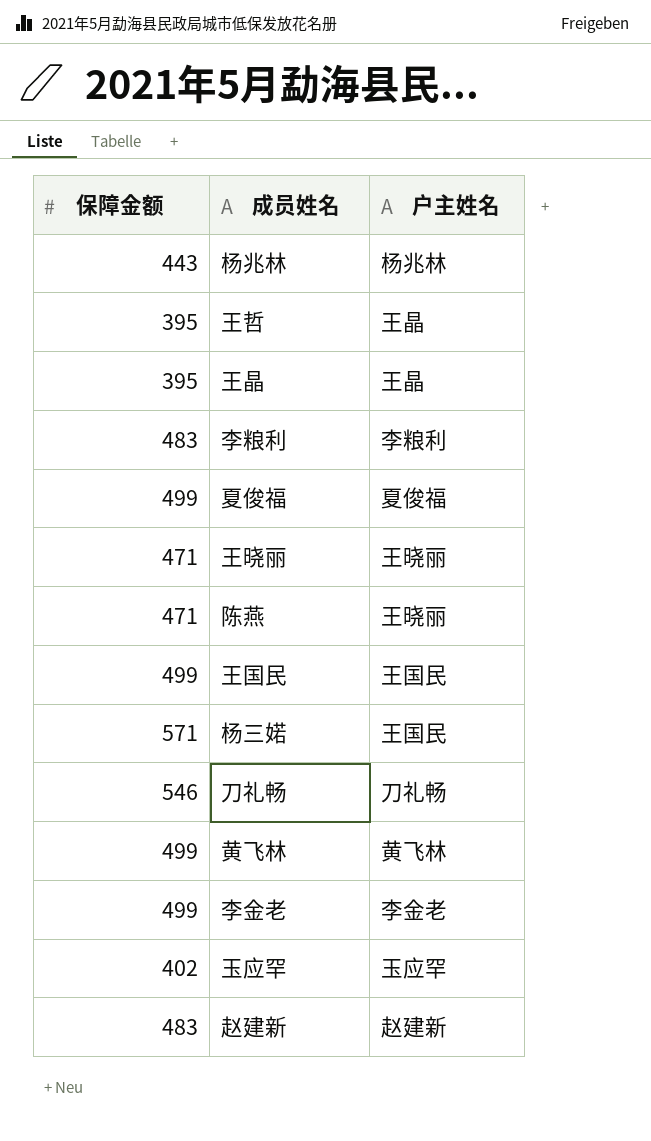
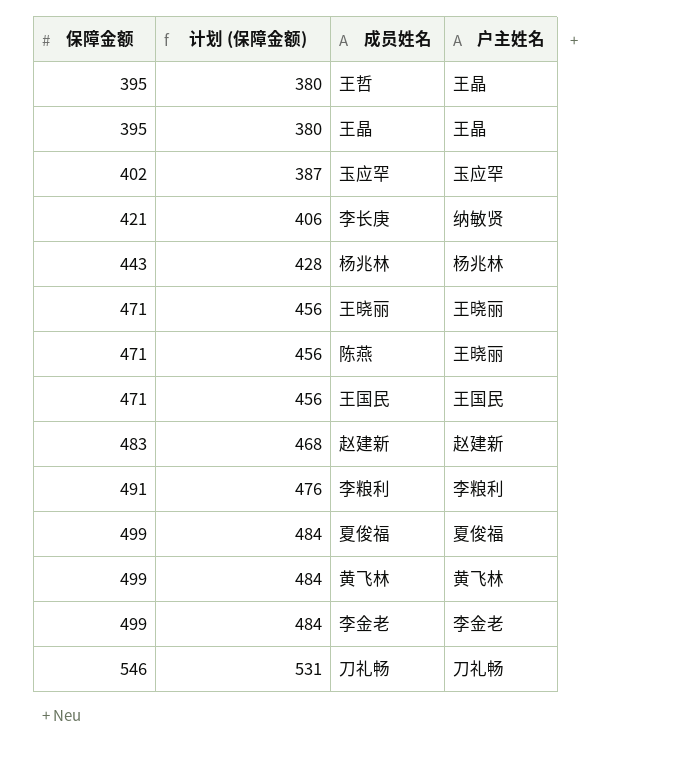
row order: none -> 保障金额 ascending
column 计划 (保障金额) | formula: none -> [保障金额] - 15
row 杨三婼: 571 | 王国民 -> none
row 李长庚: none -> 421 | 406 | 纳敏贤
王国民 | 保障金额: 499 -> 471
李粮利 | 保障金额: 483 -> 491

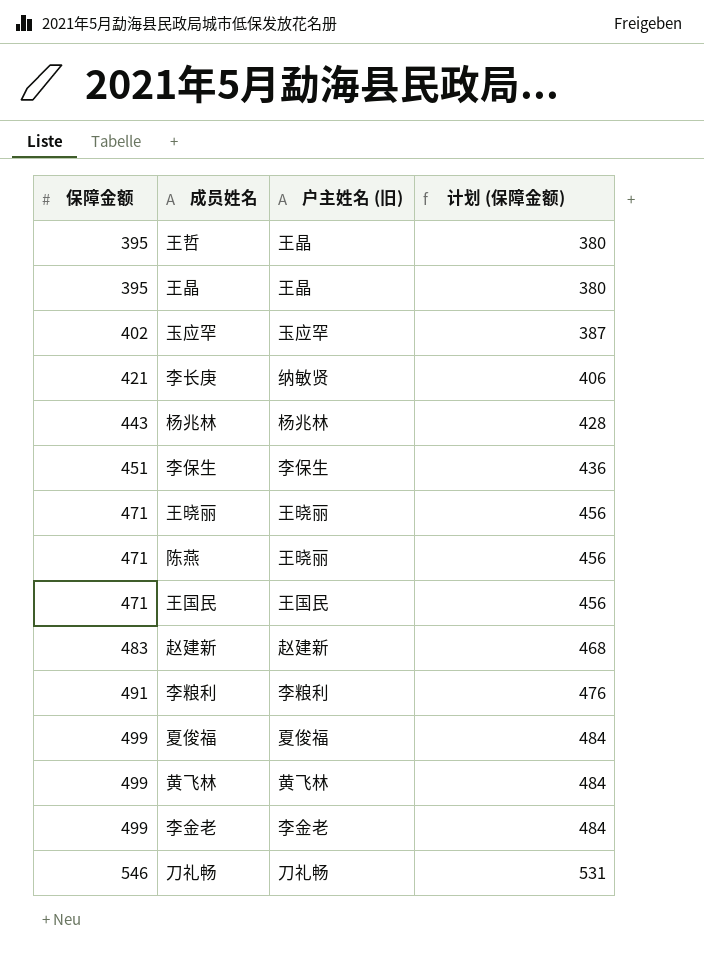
column name: 户主姓名 -> 户主姓名 (旧)
column 计划 (保障金额) | position: 2 -> 4
row 李保生: none -> 451 | 李保生 | 436

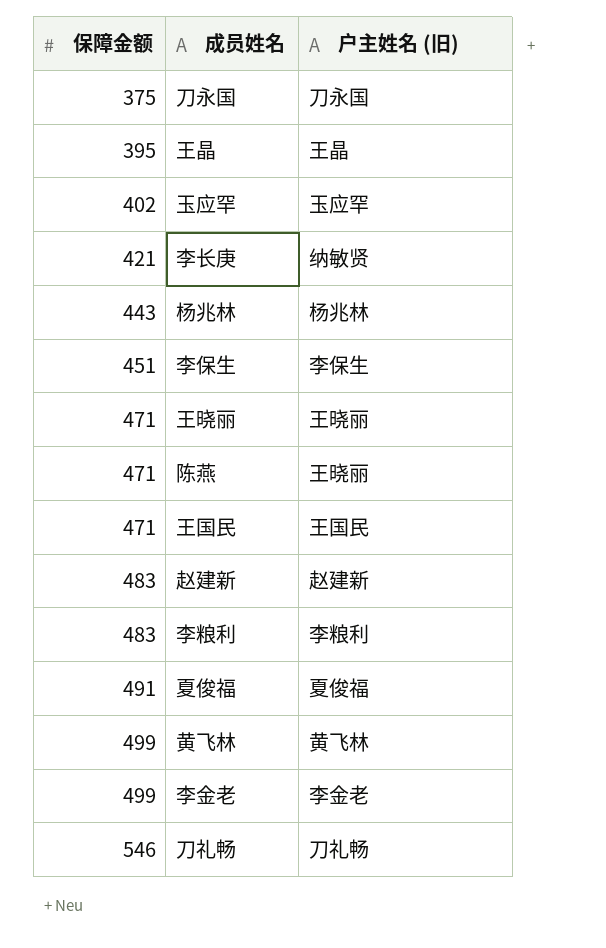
column 计划 (保障金额) | formula: [保障金额] - 15 -> none
row 王哲: 395 | 王晶 | 380 -> none
row 刀永国: none -> 375 | 刀永国
李粮利 | 保障金额: 491 -> 483
夏俊福 | 保障金额: 499 -> 491

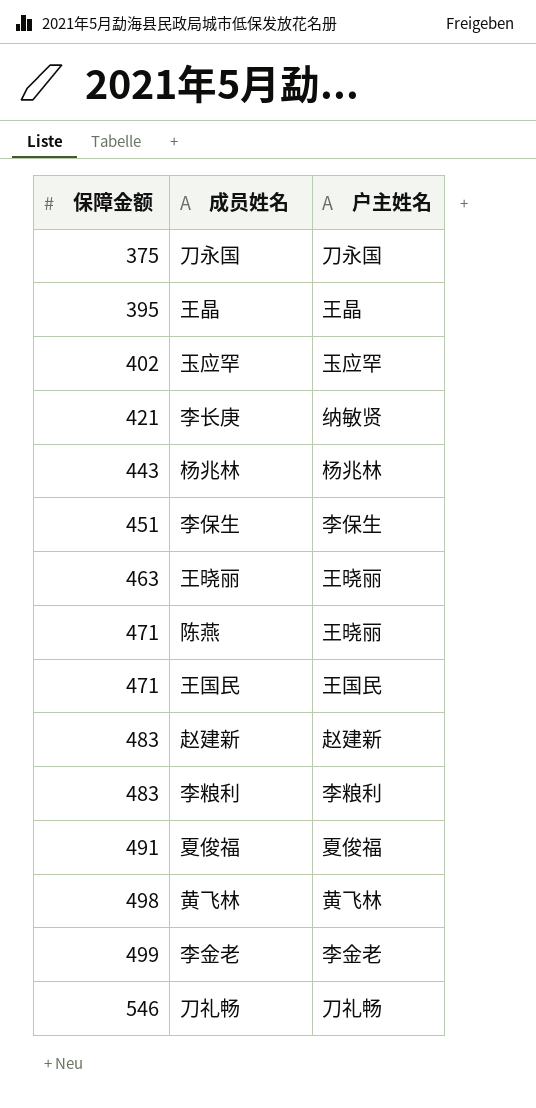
column name: 户主姓名 (旧) -> 户主姓名
王晓丽 | 保障金额: 471 -> 463
黄飞林 | 保障金额: 499 -> 498

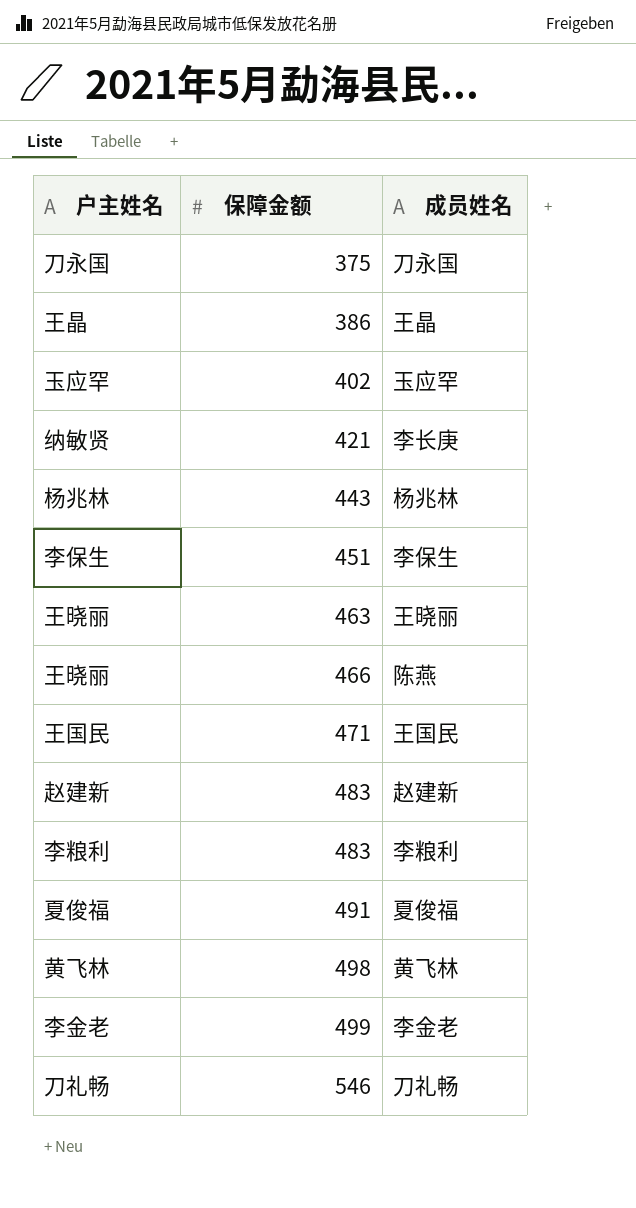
column 户主姓名 | position: 3 -> 1
王晶 | 保障金额: 395 -> 386
陈燕 | 保障金额: 471 -> 466

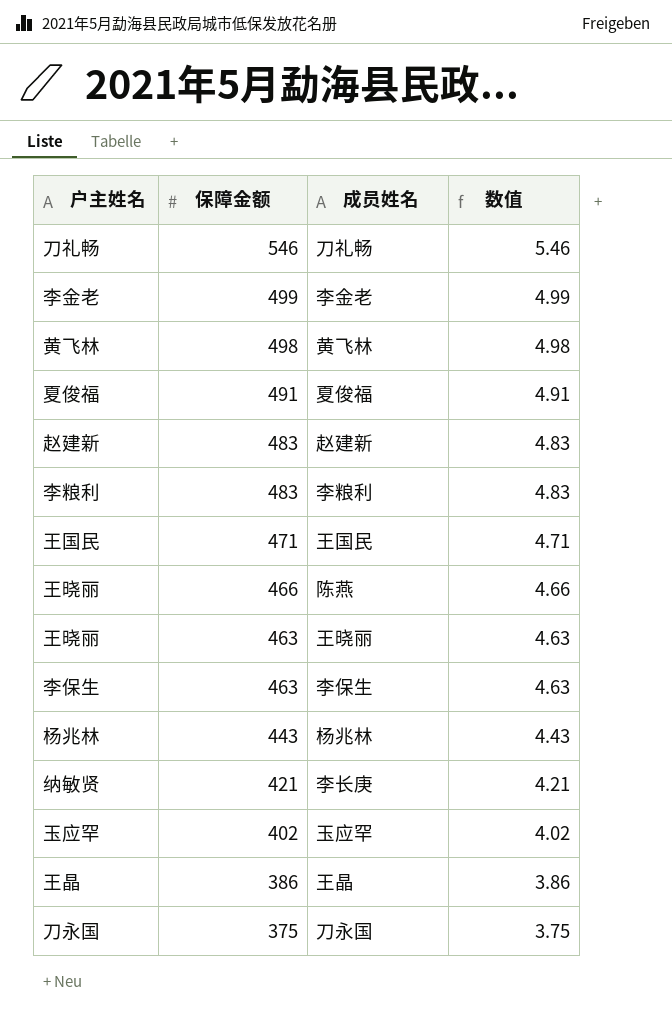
row order: 保障金额 ascending -> 保障金额 descending
column 数值 | formula: none -> [保障金额] * 0.01
李保生 | 保障金额: 451 -> 463

